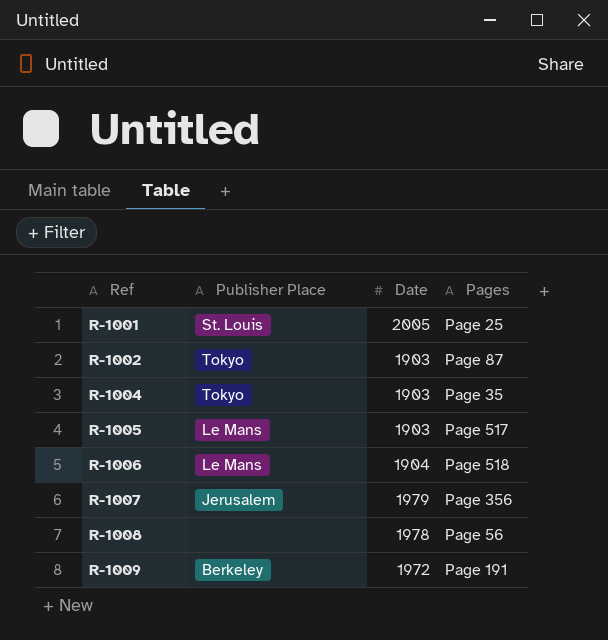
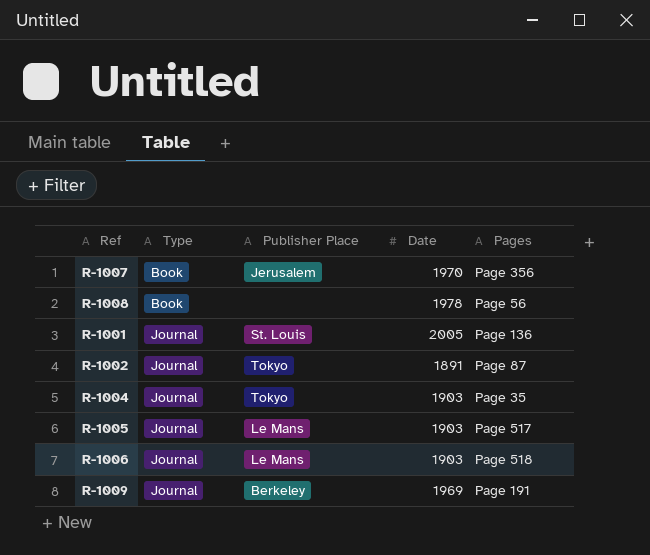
row order: Ref ascending -> Type ascending
column Type | position: none -> 2
R-1007 | Date: 1979 -> 1970
R-1001 | Pages: Page 25 -> Page 136
R-1002 | Date: 1903 -> 1891
R-1006 | Date: 1904 -> 1903
R-1009 | Date: 1972 -> 1969

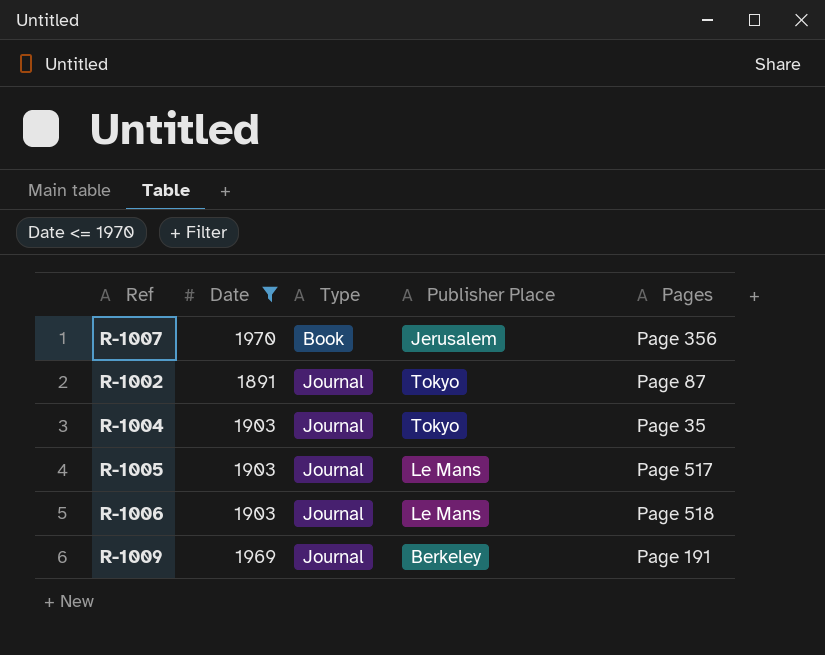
filter: none -> Date <= 1970
column Date | position: 4 -> 2

